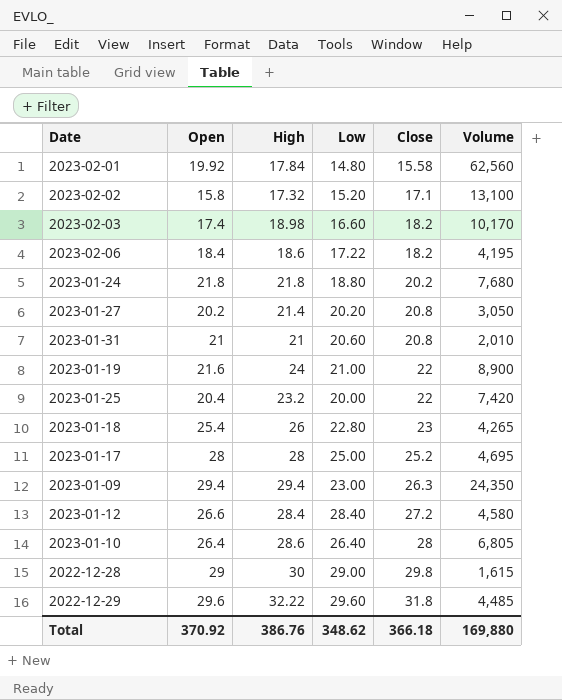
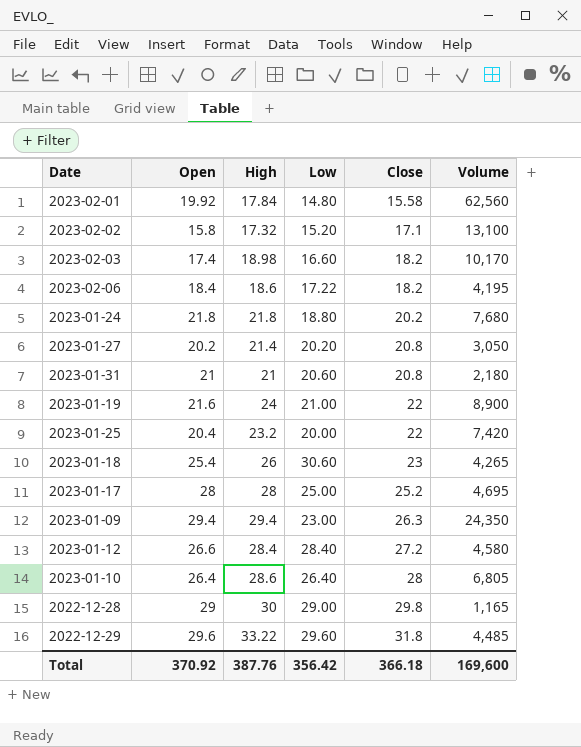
2023-01-31 | Volume: 2,010 -> 2,180
2023-01-18 | Low: 22.80 -> 30.60
2022-12-28 | Volume: 1,615 -> 1,165
2022-12-29 | High: 32.22 -> 33.22
Total | High: 386.76 -> 387.76
Total | Low: 348.62 -> 356.42
Total | Volume: 169,880 -> 169,600

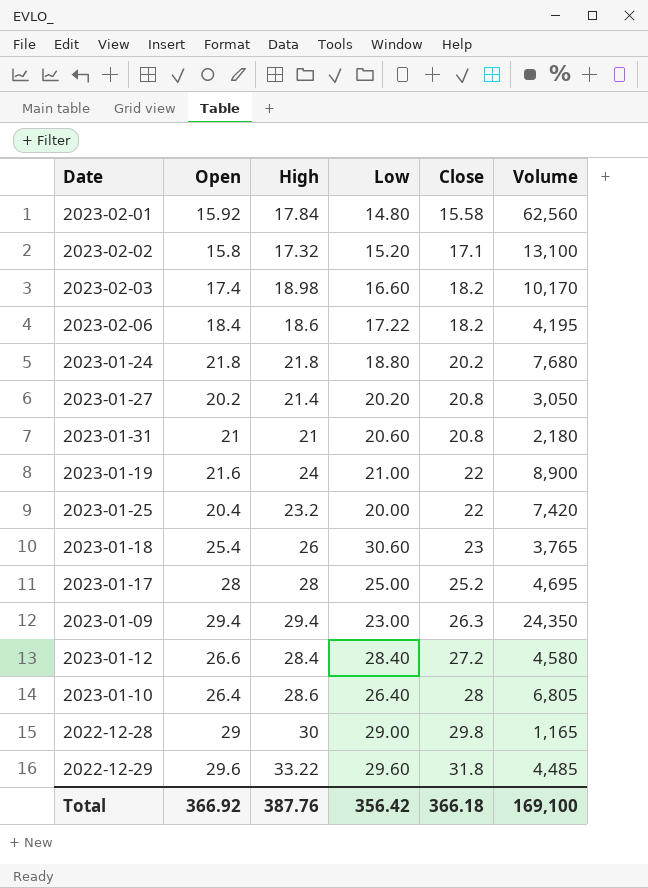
2023-02-01 | Open: 19.92 -> 15.92
2023-01-18 | Volume: 4,265 -> 3,765
Total | Open: 370.92 -> 366.92
Total | Volume: 169,600 -> 169,100

